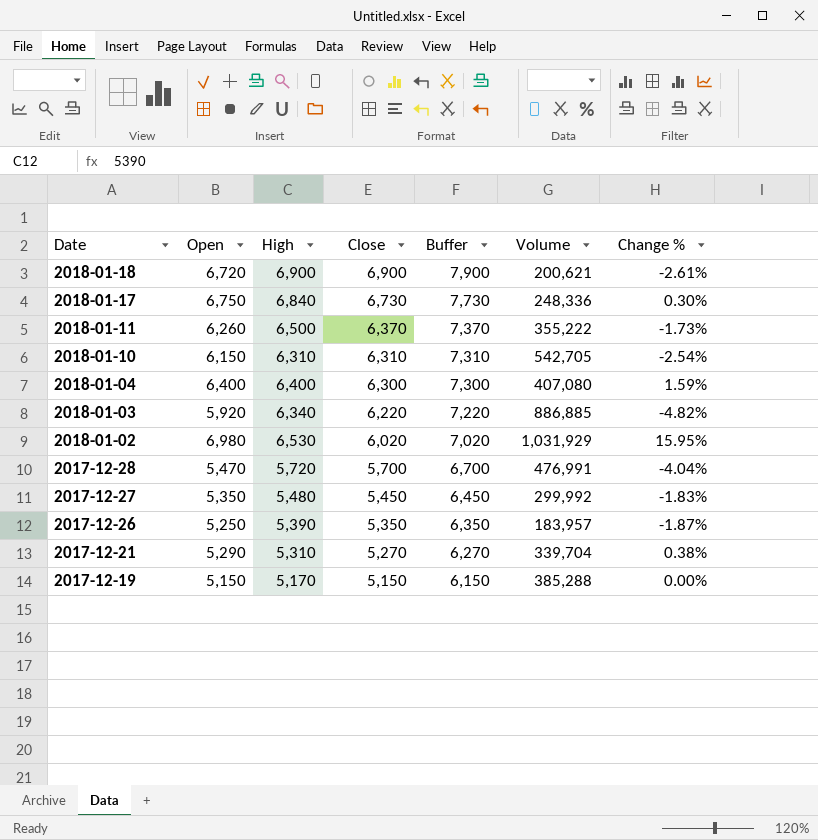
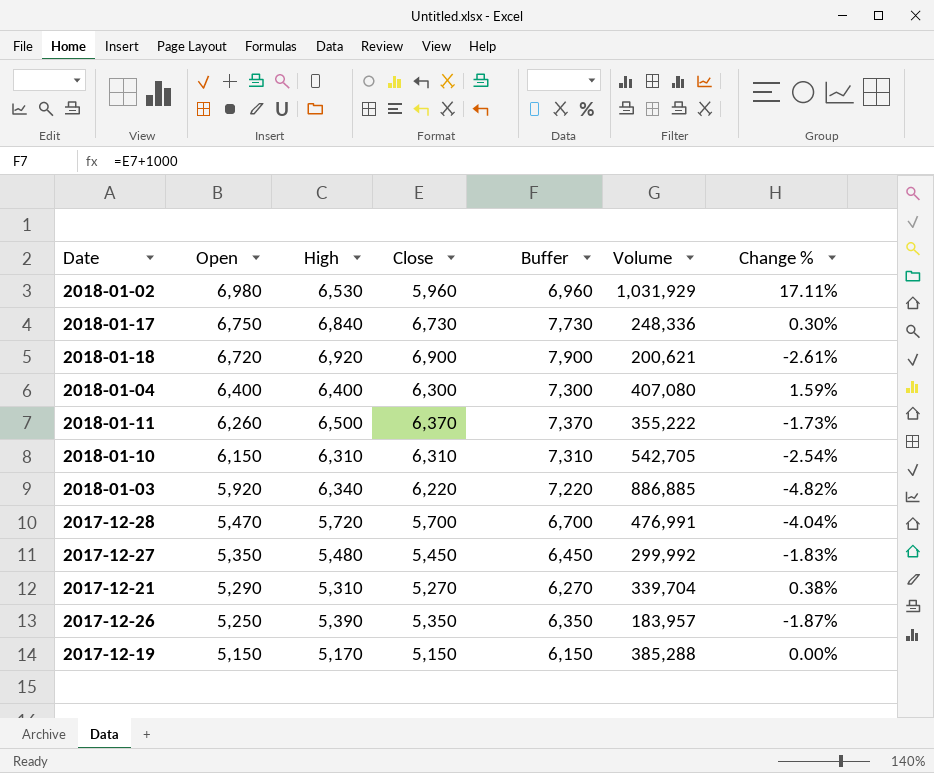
row order: Date descending -> Open descending
2018-01-02 | Close: 6,020 -> 5,960
2018-01-02 | Buffer: 7,020 -> 6,960
2018-01-02 | Change %: 15.95% -> 17.11%
2018-01-18 | High: 6,900 -> 6,920

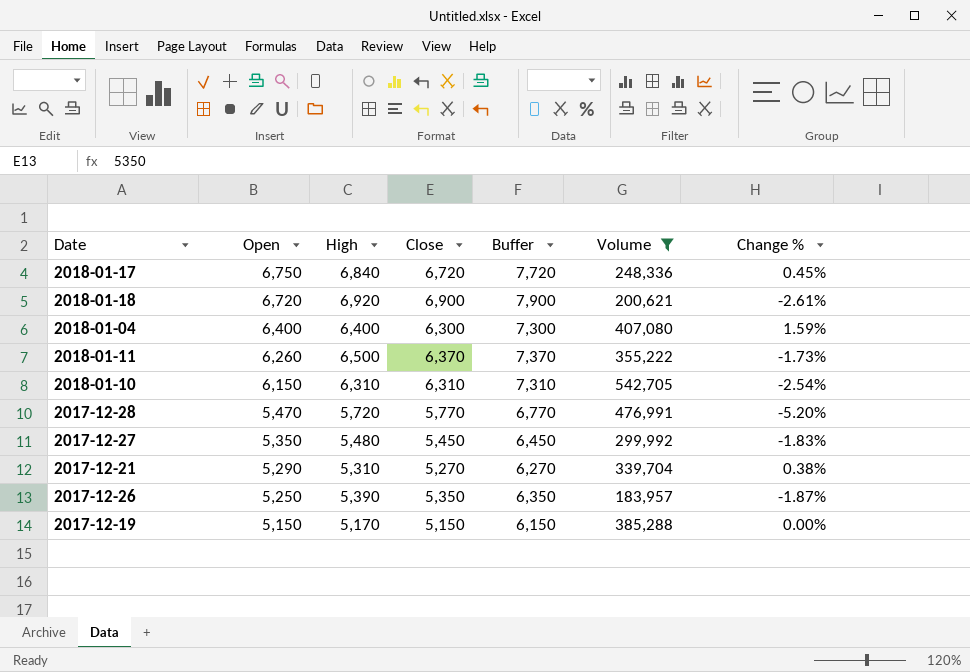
filter: none -> Volume <= 542,705
2018-01-17 | Close: 6,730 -> 6,720
2018-01-17 | Buffer: 7,730 -> 7,720
2018-01-17 | Change %: 0.30% -> 0.45%
2017-12-28 | Close: 5,700 -> 5,770
2017-12-28 | Buffer: 6,700 -> 6,770
2017-12-28 | Change %: -4.04% -> -5.20%

